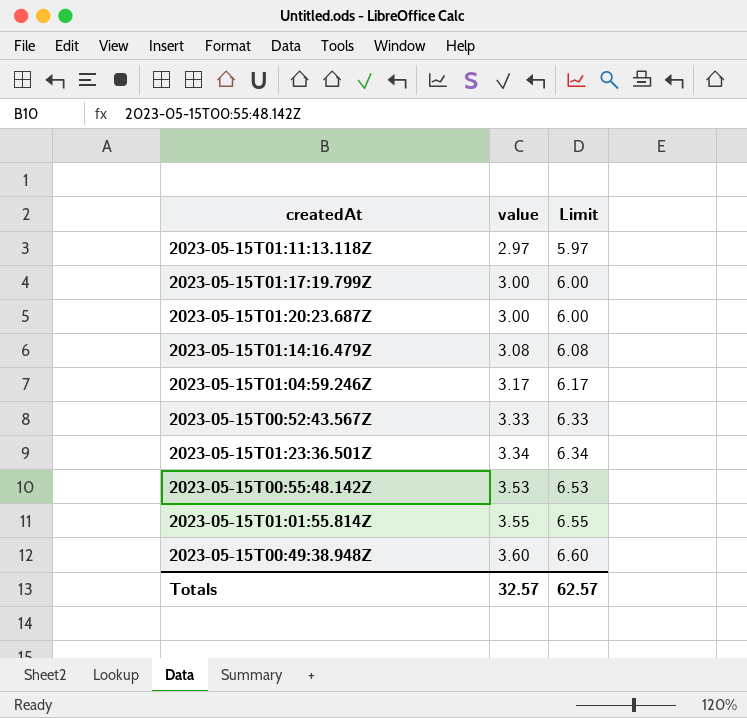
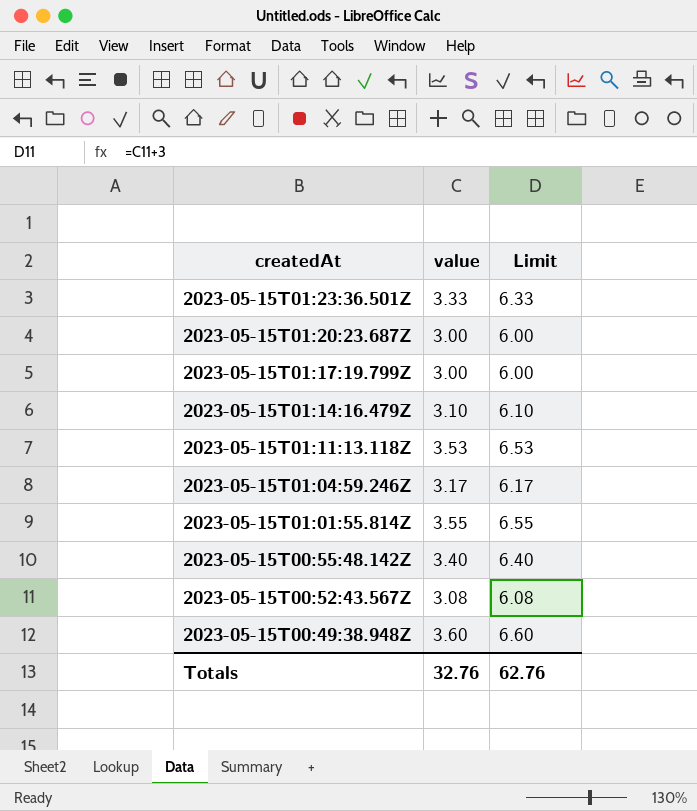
row order: value ascending -> createdAt descending
2023-05-15T01:23:36.501Z | value: 3.34 -> 3.33
2023-05-15T01:23:36.501Z | Limit: 6.34 -> 6.33
2023-05-15T01:14:16.479Z | value: 3.08 -> 3.10
2023-05-15T01:14:16.479Z | Limit: 6.08 -> 6.10
2023-05-15T01:11:13.118Z | value: 2.97 -> 3.53
2023-05-15T01:11:13.118Z | Limit: 5.97 -> 6.53
2023-05-15T00:55:48.142Z | value: 3.53 -> 3.40
2023-05-15T00:55:48.142Z | Limit: 6.53 -> 6.40
2023-05-15T00:52:43.567Z | value: 3.33 -> 3.08
2023-05-15T00:52:43.567Z | Limit: 6.33 -> 6.08
Totals | value: 32.57 -> 32.76
Totals | Limit: 62.57 -> 62.76

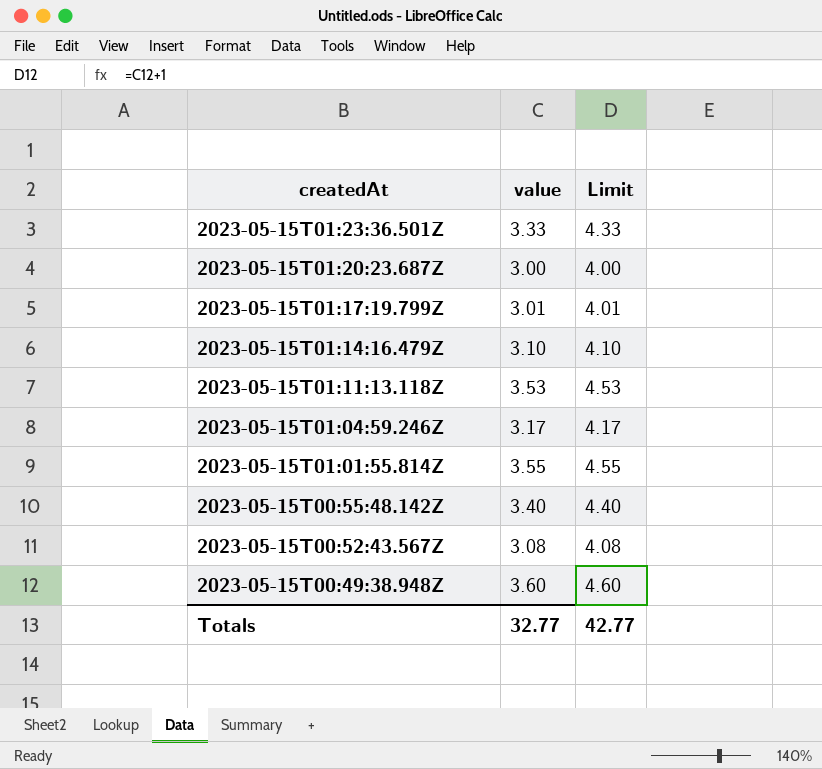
column Limit | formula: [value] + 3 -> [value] + 1
2023-05-15T01:17:19.799Z | value: 3.00 -> 3.01
Totals | value: 32.76 -> 32.77
Totals | Limit: 62.76 -> 42.77

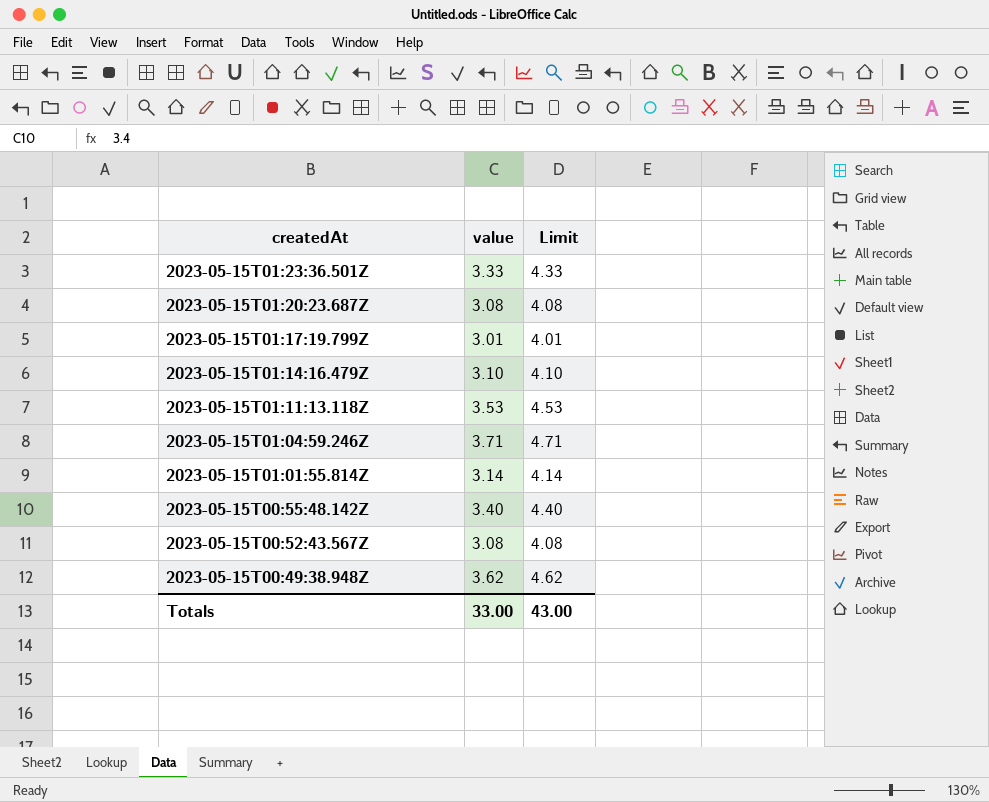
2023-05-15T01:20:23.687Z | value: 3.00 -> 3.08
2023-05-15T01:20:23.687Z | Limit: 4.00 -> 4.08
2023-05-15T01:04:59.246Z | value: 3.17 -> 3.71
2023-05-15T01:04:59.246Z | Limit: 4.17 -> 4.71
2023-05-15T01:01:55.814Z | value: 3.55 -> 3.14
2023-05-15T01:01:55.814Z | Limit: 4.55 -> 4.14
2023-05-15T00:49:38.948Z | value: 3.60 -> 3.62
2023-05-15T00:49:38.948Z | Limit: 4.60 -> 4.62
Totals | value: 32.77 -> 33.00
Totals | Limit: 42.77 -> 43.00

